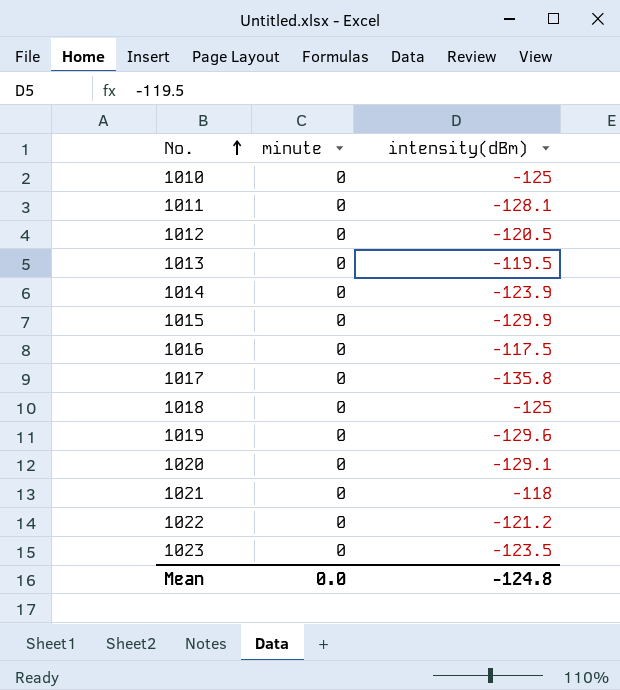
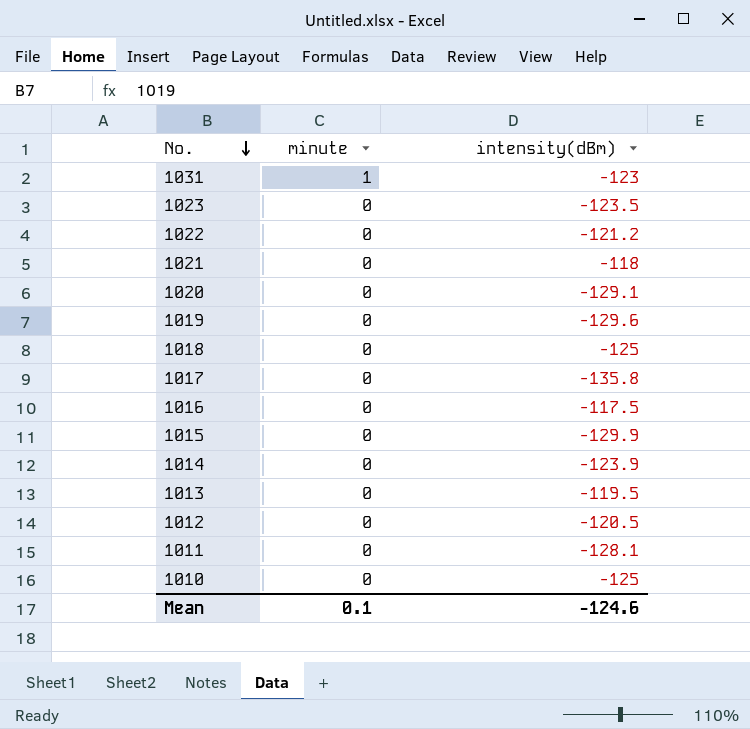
row order: No. ascending -> No. descending
row 1031: none -> 1 | -123
Mean | minute: 0.0 -> 0.1
Mean | intensity(dBm): -124.8 -> -124.6

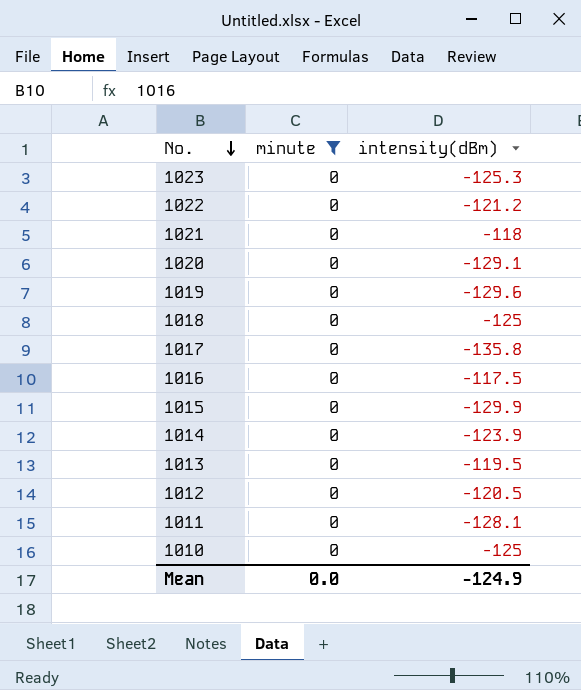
filter: none -> minute = 0
1023 | intensity(dBm): -123.5 -> -125.3
Mean | minute: 0.1 -> 0.0
Mean | intensity(dBm): -124.6 -> -124.9

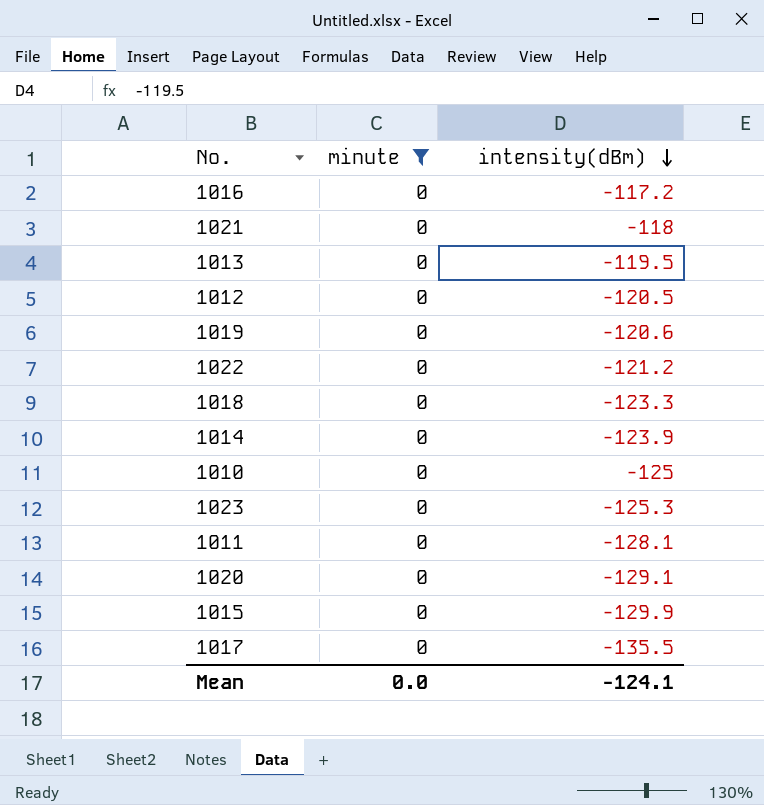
row order: No. descending -> intensity(dBm) descending
1016 | intensity(dBm): -117.5 -> -117.2
1019 | intensity(dBm): -129.6 -> -120.6
1018 | intensity(dBm): -125 -> -123.3
1017 | intensity(dBm): -135.8 -> -135.5
Mean | intensity(dBm): -124.9 -> -124.1

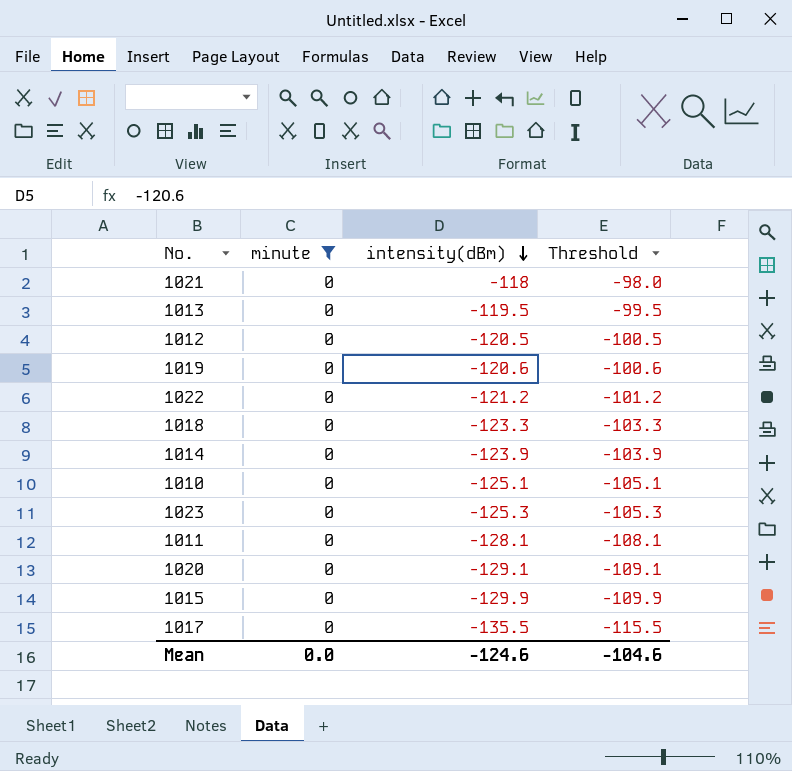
column Threshold | formula: none -> [intensity(dBm)] + 20
row 1016: 0 | -117.2 -> none
1010 | intensity(dBm): -125 -> -125.1
Mean | intensity(dBm): -124.1 -> -124.6

